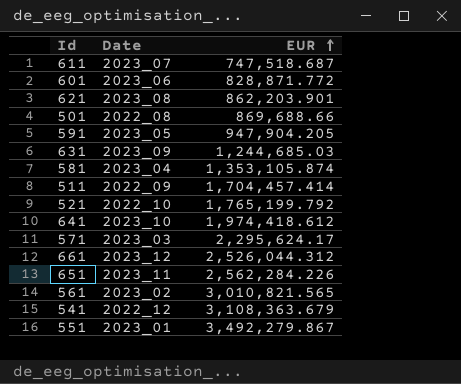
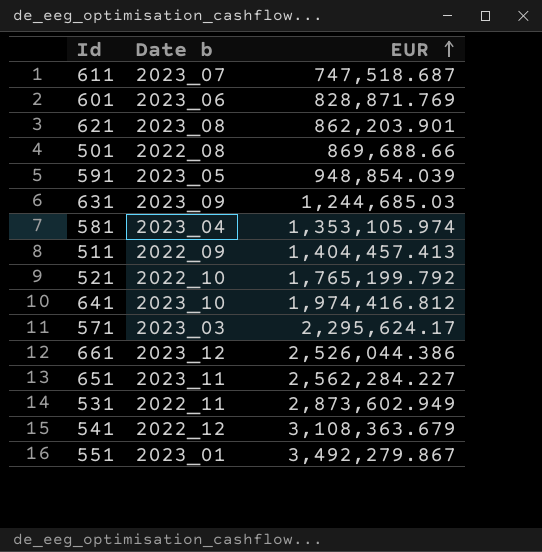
column name: Date -> Date b
row 561: 2023_02 | 3,010,821.565 -> none
601 | EUR: 828,871.772 -> 828,871.769
591 | EUR: 947,904.205 -> 948,854.039
581 | EUR: 1,353,105.874 -> 1,353,105.974
511 | EUR: 1,704,457.414 -> 1,404,457.413
641 | EUR: 1,974,418.612 -> 1,974,416.812
661 | EUR: 2,526,044.312 -> 2,526,044.386
651 | EUR: 2,562,284.226 -> 2,562,284.227
row 531: none -> 2022_11 | 2,873,602.949

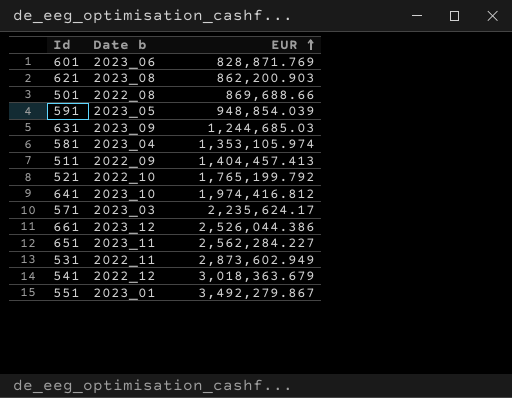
row 611: 2023_07 | 747,518.687 -> none
621 | EUR: 862,203.901 -> 862,200.903
571 | EUR: 2,295,624.17 -> 2,235,624.17
541 | EUR: 3,108,363.679 -> 3,018,363.679

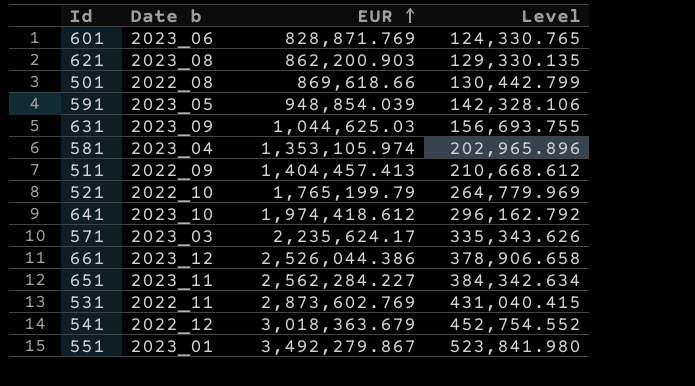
column Level | formula: none -> [EUR] * 0.15
501 | EUR: 869,688.66 -> 869,618.66
631 | EUR: 1,244,685.03 -> 1,044,625.03
521 | EUR: 1,765,199.792 -> 1,765,199.79
641 | EUR: 1,974,416.812 -> 1,974,418.612
531 | EUR: 2,873,602.949 -> 2,873,602.769

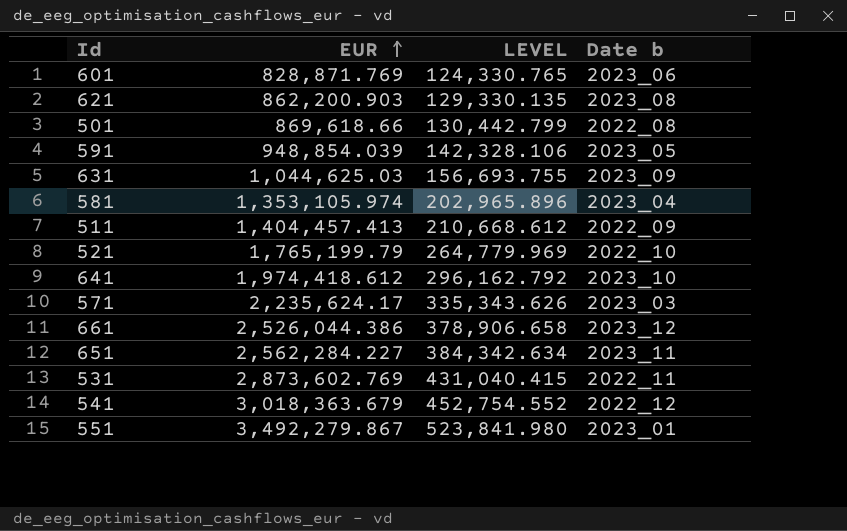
column name: Level -> LEVEL
column Date b | position: 2 -> 4

